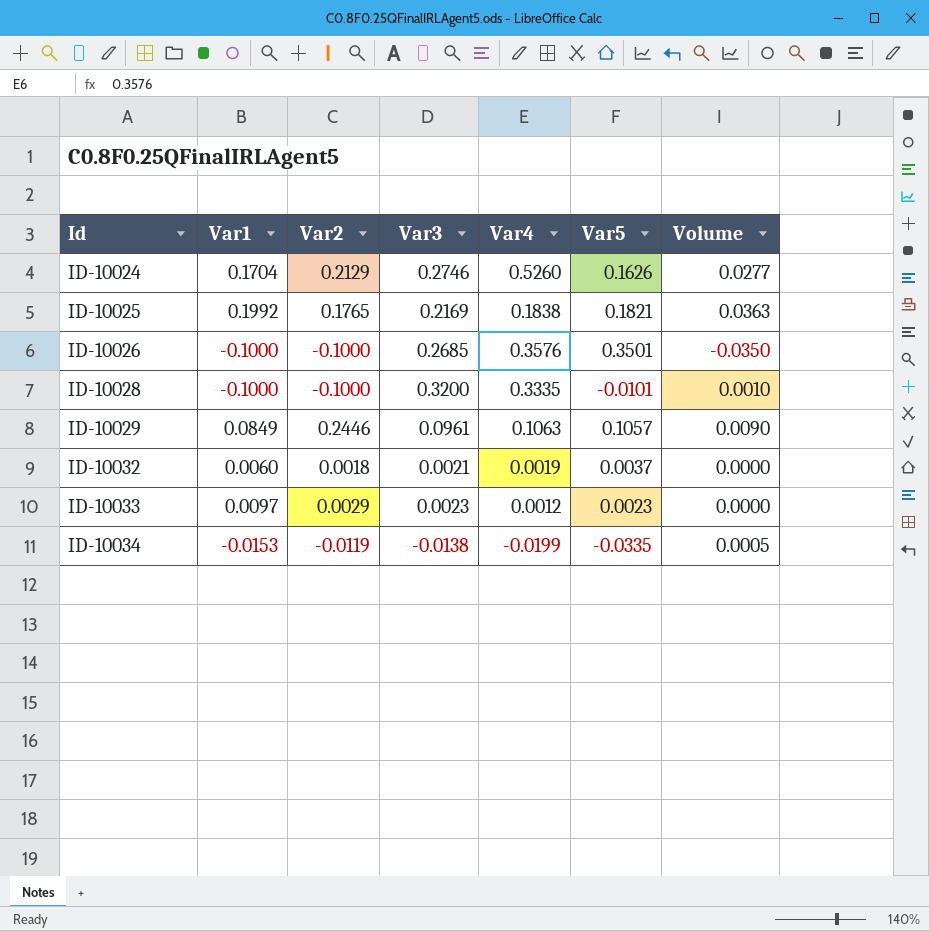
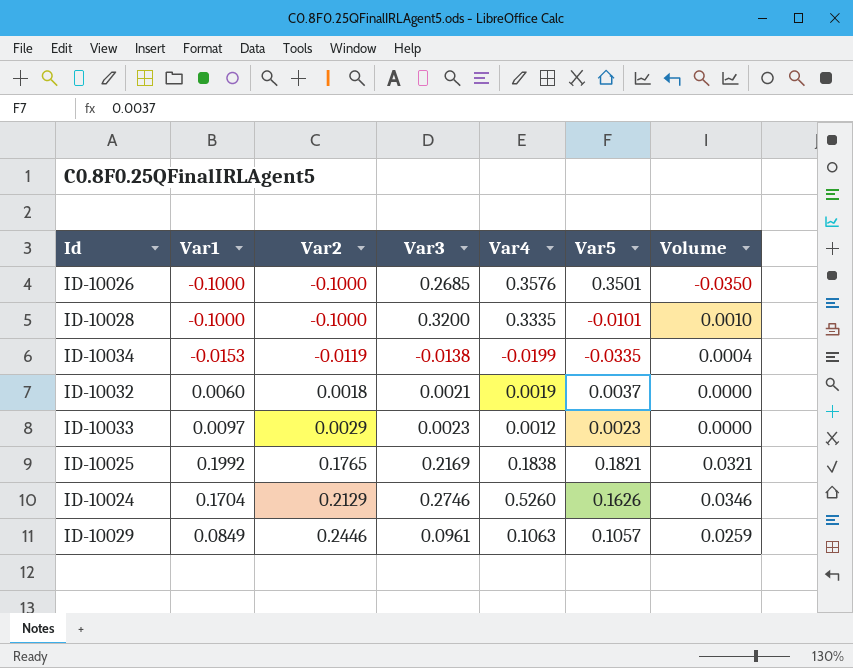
row order: Id ascending -> Var2 ascending
column Volume | formula: [Var1] * [Var5] -> [Var2] * [Var5]

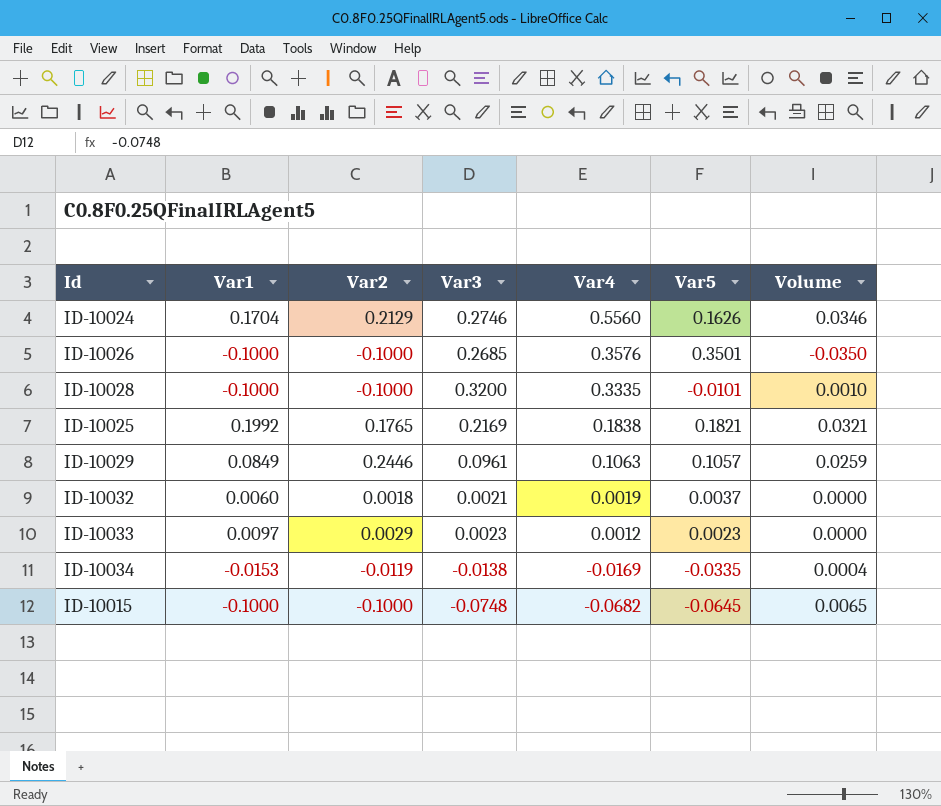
row order: Var2 ascending -> Var4 descending
ID-10024 | Var4: 0.5260 -> 0.5560
ID-10034 | Var4: -0.0199 -> -0.0169
row ID-10015: none -> -0.1000 | -0.1000 | -0.0748 | -0.0682 | -0.0645 | 0.0065

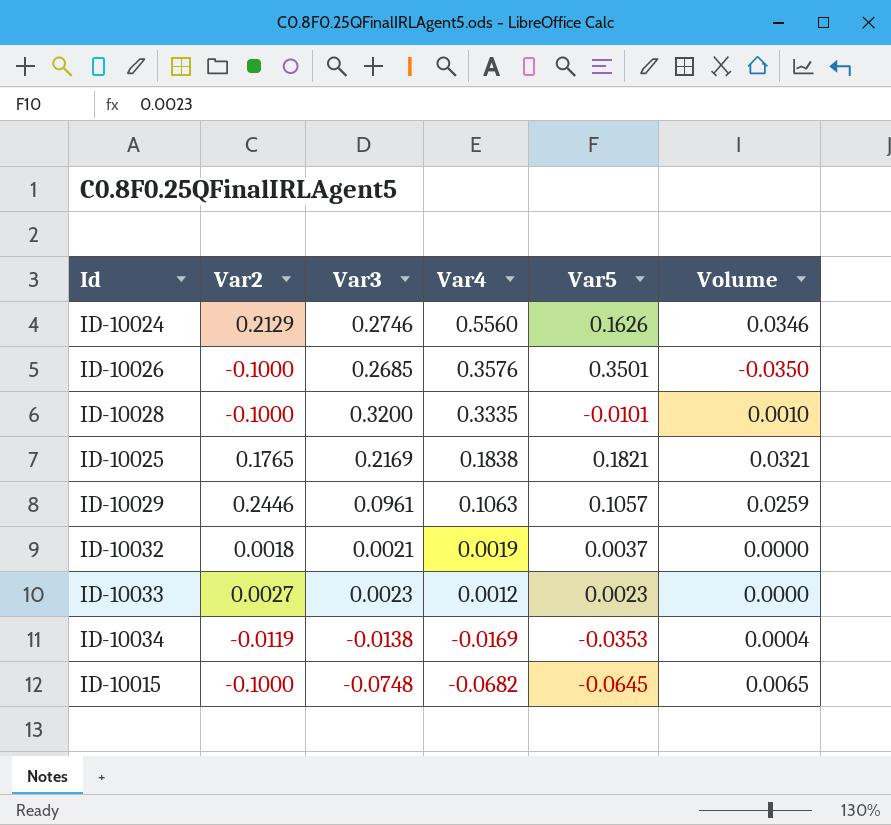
column Var1 | position: 2 -> none
ID-10033 | Var2: 0.0029 -> 0.0027
ID-10034 | Var5: -0.0335 -> -0.0353

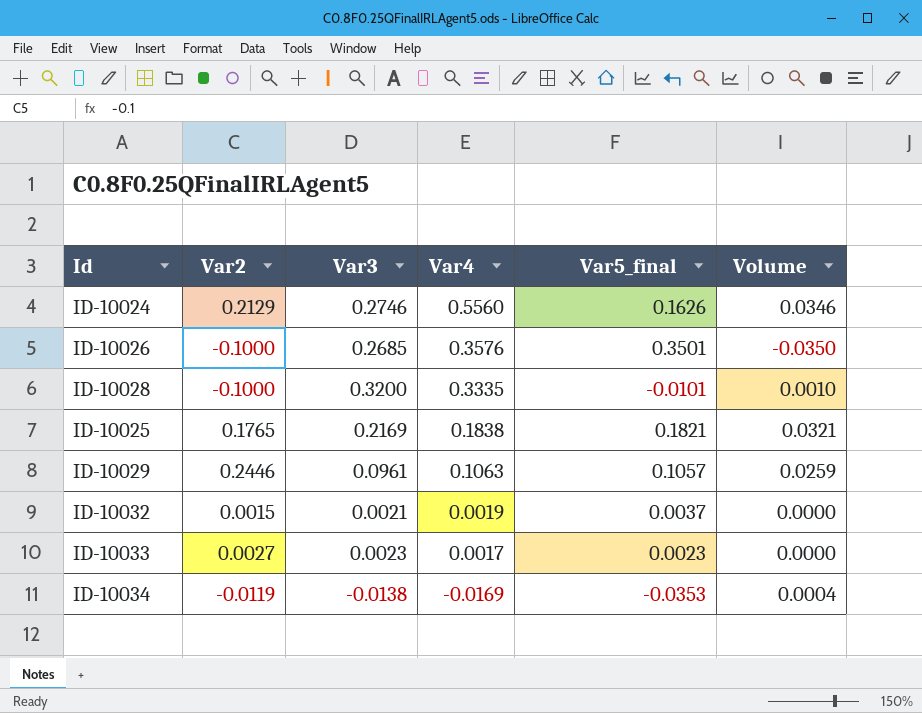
column name: Var5 -> Var5_final
row ID-10015: -0.1000 | -0.0748 | -0.0682 | -0.0645 | 0.0065 -> none
ID-10032 | Var2: 0.0018 -> 0.0015
ID-10033 | Var4: 0.0012 -> 0.0017

